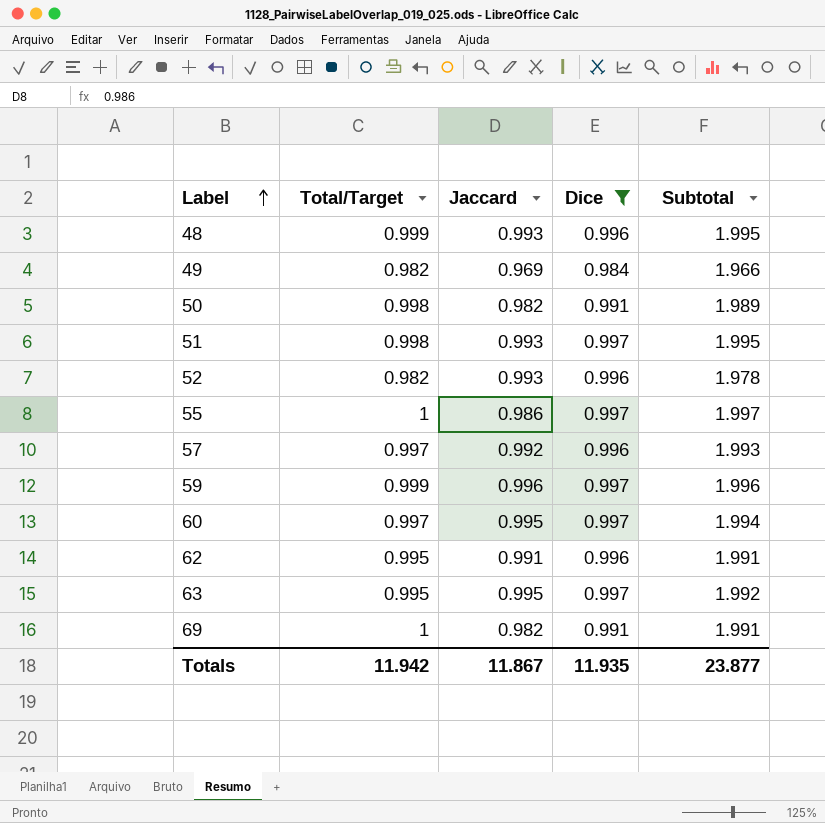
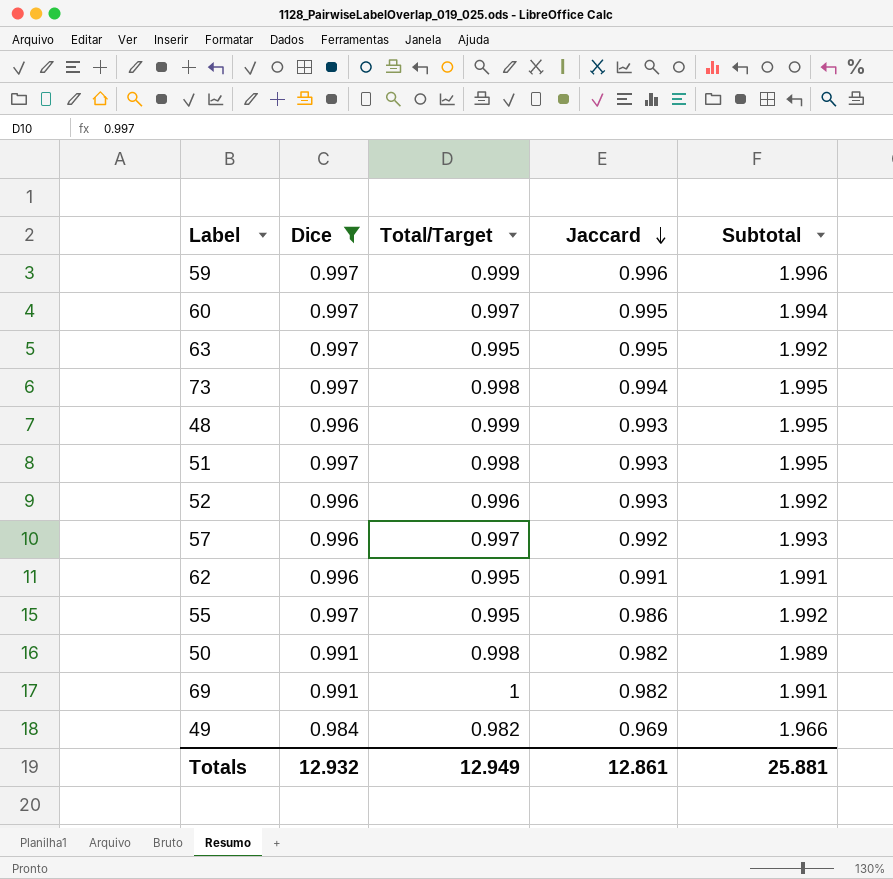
row order: Label ascending -> Jaccard descending
column Dice | position: 4 -> 2
row 73: none -> 0.997 | 0.998 | 0.994 | 1.995
52 | Total/Target: 0.982 -> 0.996
52 | Subtotal: 1.978 -> 1.992
55 | Total/Target: 1 -> 0.995
55 | Subtotal: 1.997 -> 1.992
Totals | Dice: 11.935 -> 12.932
Totals | Total/Target: 11.942 -> 12.949
Totals | Jaccard: 11.867 -> 12.861
Totals | Subtotal: 23.877 -> 25.881

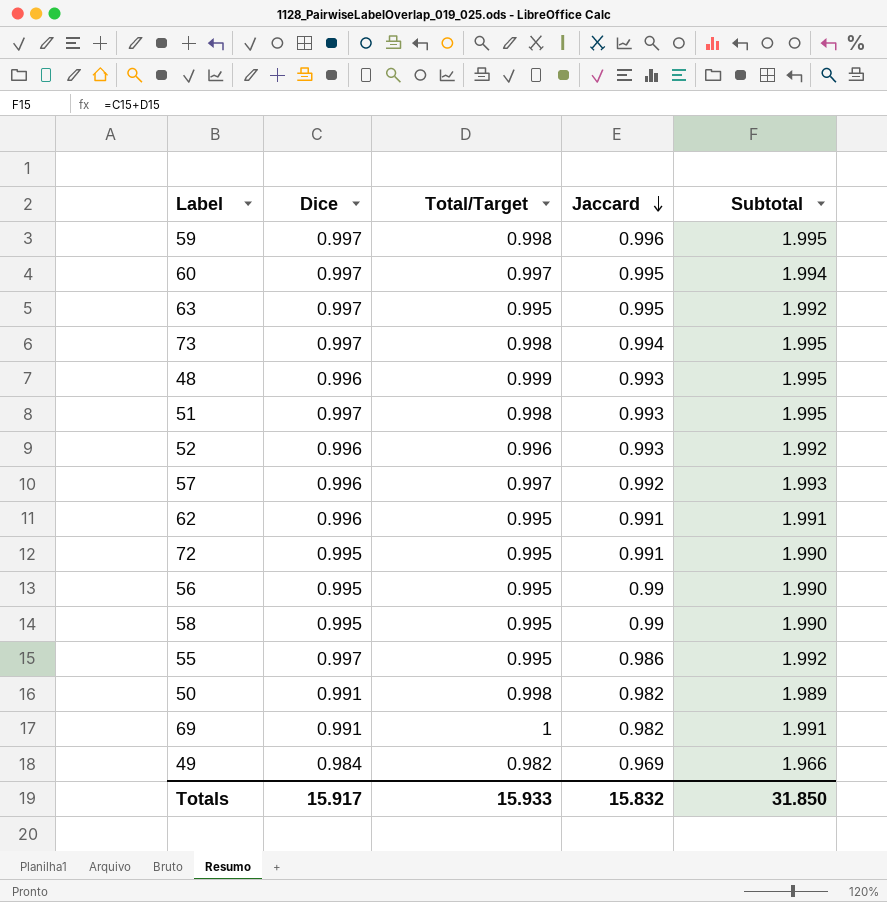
filter: Dice != 0.995 -> none
59 | Total/Target: 0.999 -> 0.998
59 | Subtotal: 1.996 -> 1.995
Totals | Dice: 12.932 -> 15.917
Totals | Total/Target: 12.949 -> 15.933
Totals | Jaccard: 12.861 -> 15.832
Totals | Subtotal: 25.881 -> 31.850

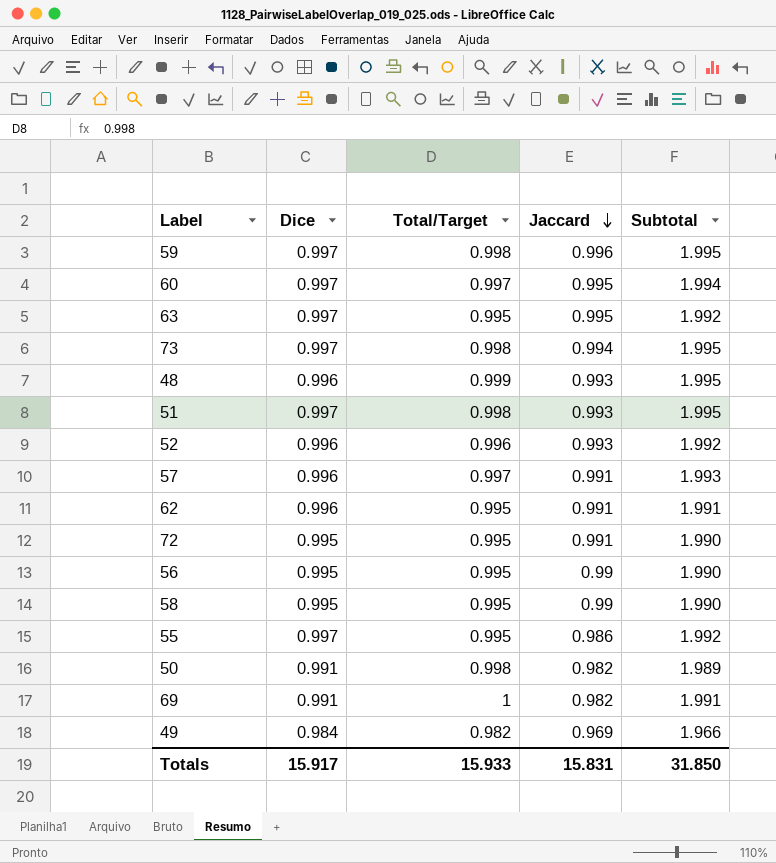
57 | Jaccard: 0.992 -> 0.991
Totals | Jaccard: 15.832 -> 15.831

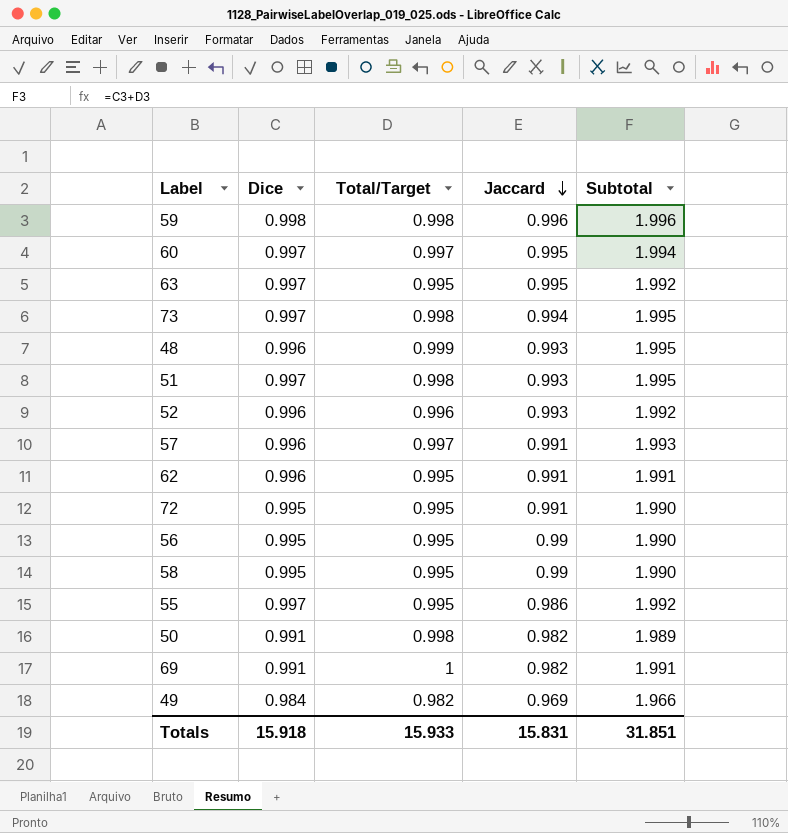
59 | Dice: 0.997 -> 0.998
59 | Subtotal: 1.995 -> 1.996
Totals | Dice: 15.917 -> 15.918
Totals | Subtotal: 31.850 -> 31.851

